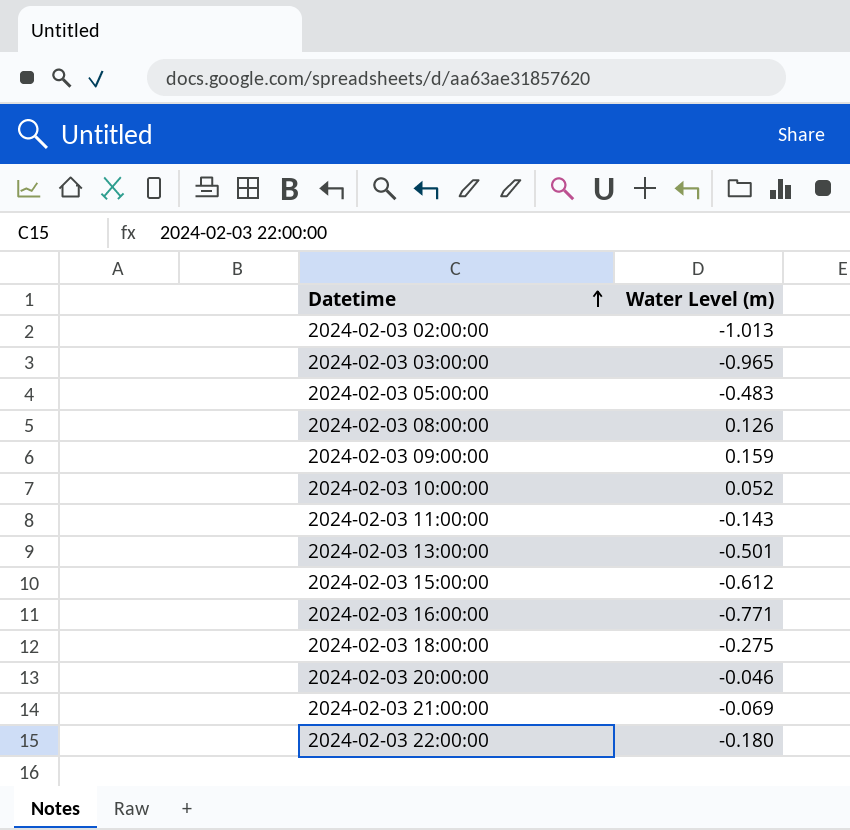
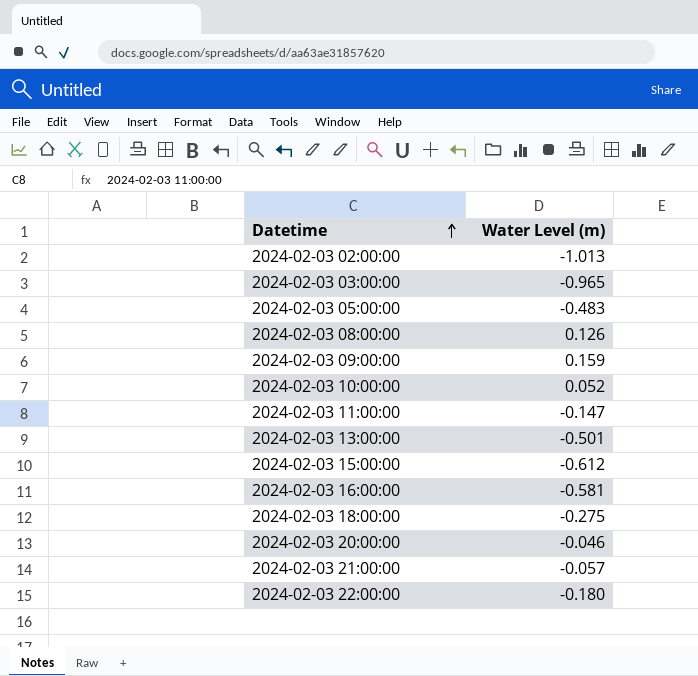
2024-02-03 11:00:00 | Water Level (m): -0.143 -> -0.147
2024-02-03 16:00:00 | Water Level (m): -0.771 -> -0.581
2024-02-03 21:00:00 | Water Level (m): -0.069 -> -0.057

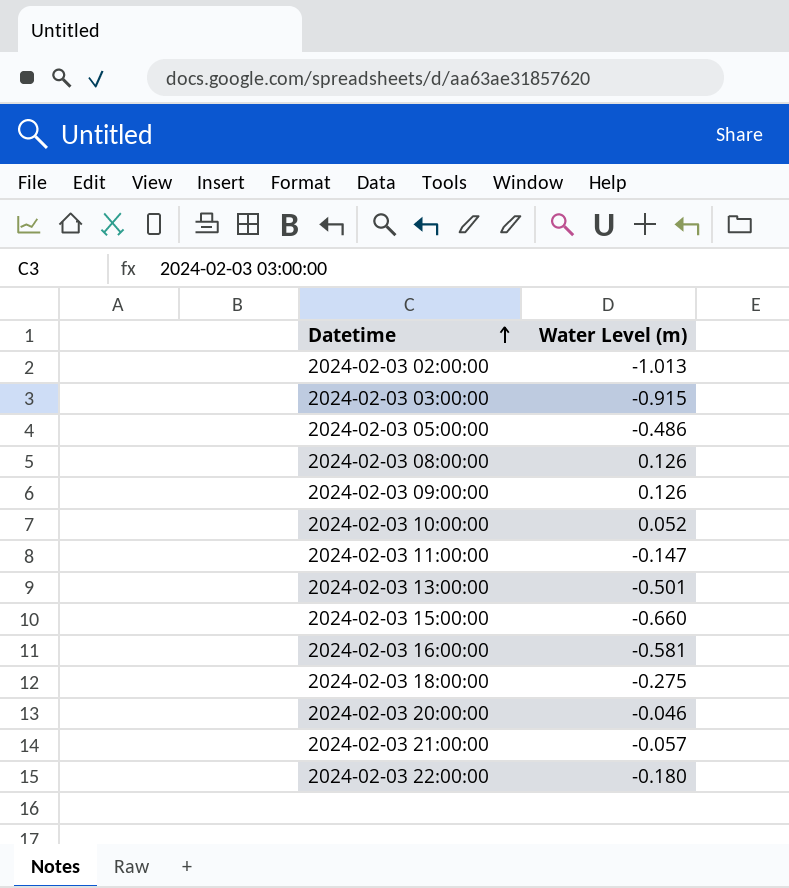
2024-02-03 03:00:00 | Water Level (m): -0.965 -> -0.915
2024-02-03 05:00:00 | Water Level (m): -0.483 -> -0.486
2024-02-03 09:00:00 | Water Level (m): 0.159 -> 0.126
2024-02-03 15:00:00 | Water Level (m): -0.612 -> -0.660

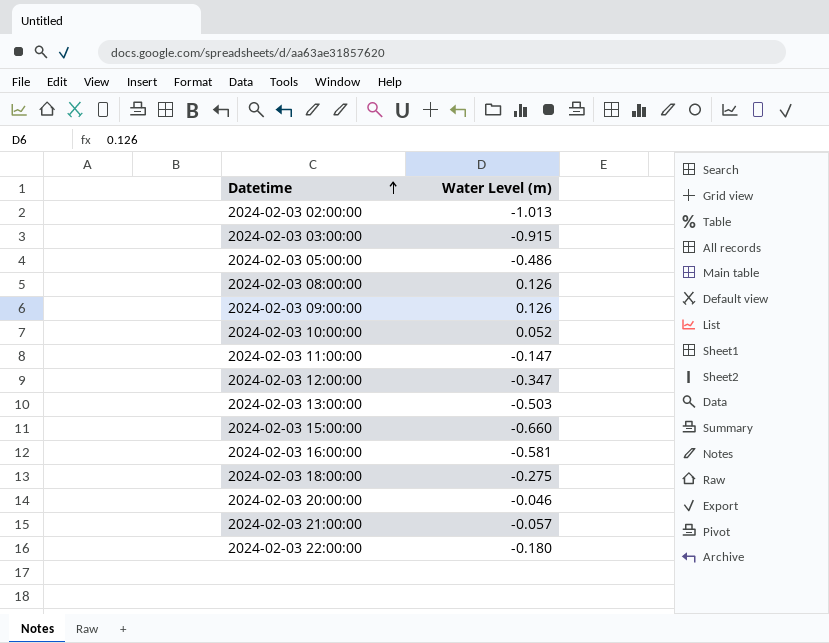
row 2024-02-03 12:00:00: none -> -0.347
2024-02-03 13:00:00 | Water Level (m): -0.501 -> -0.503

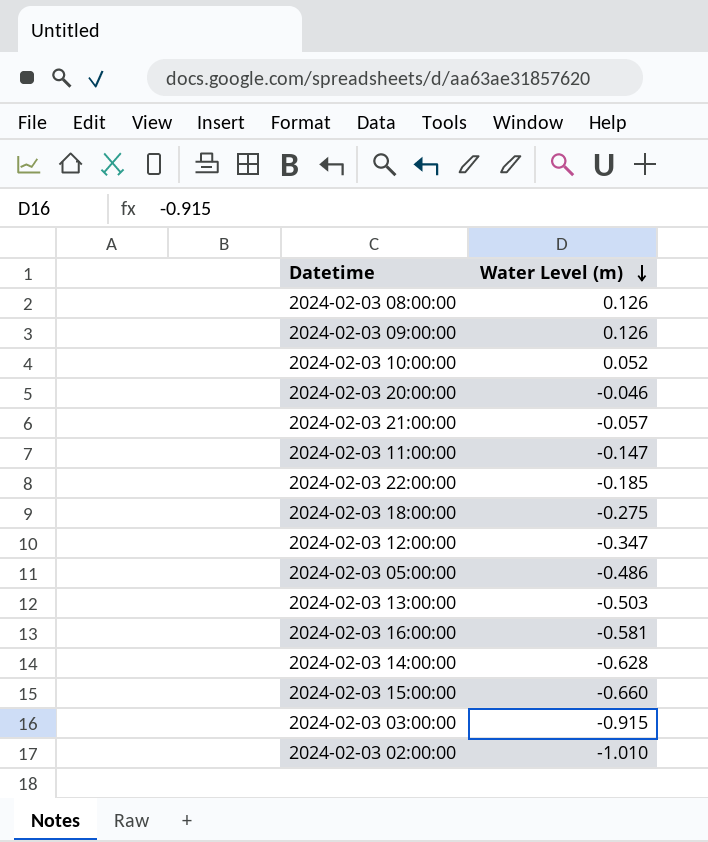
row order: Datetime ascending -> Water Level (m) descending
2024-02-03 22:00:00 | Water Level (m): -0.180 -> -0.185
row 2024-02-03 14:00:00: none -> -0.628
2024-02-03 02:00:00 | Water Level (m): -1.013 -> -1.010

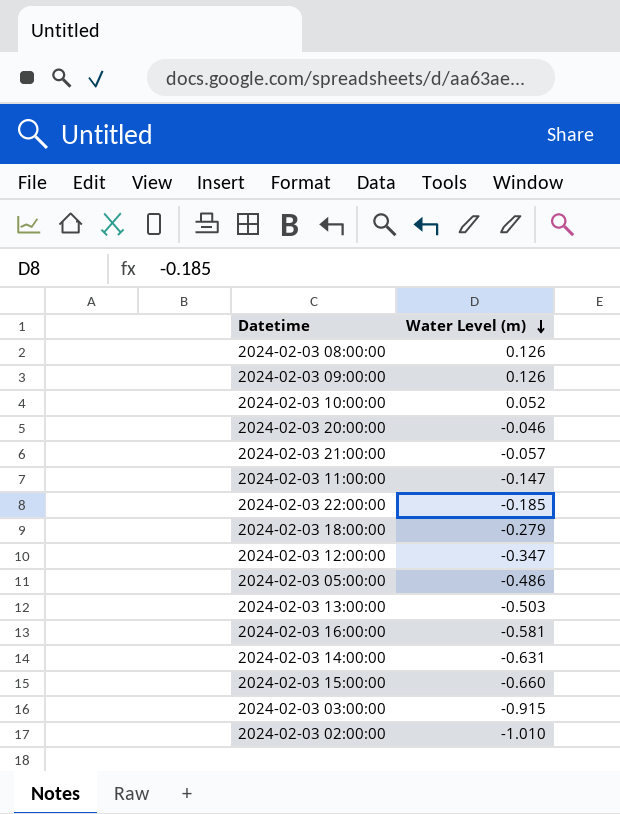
2024-02-03 18:00:00 | Water Level (m): -0.275 -> -0.279
2024-02-03 14:00:00 | Water Level (m): -0.628 -> -0.631

